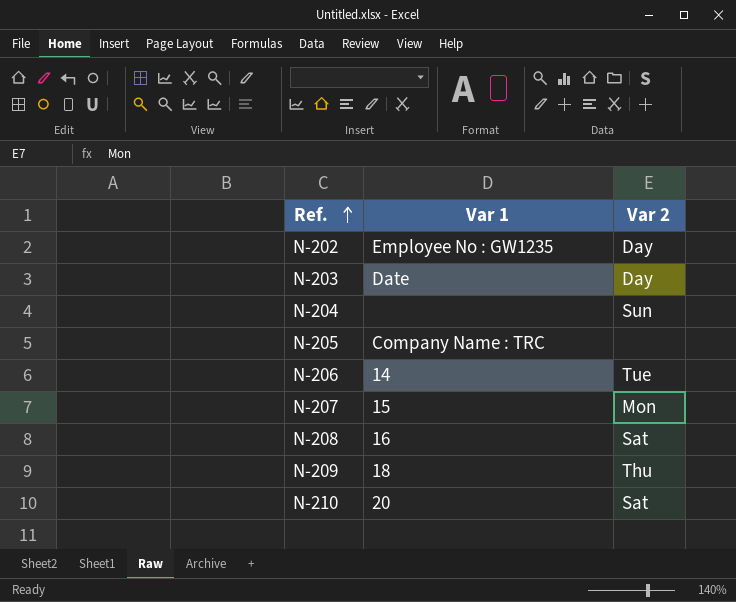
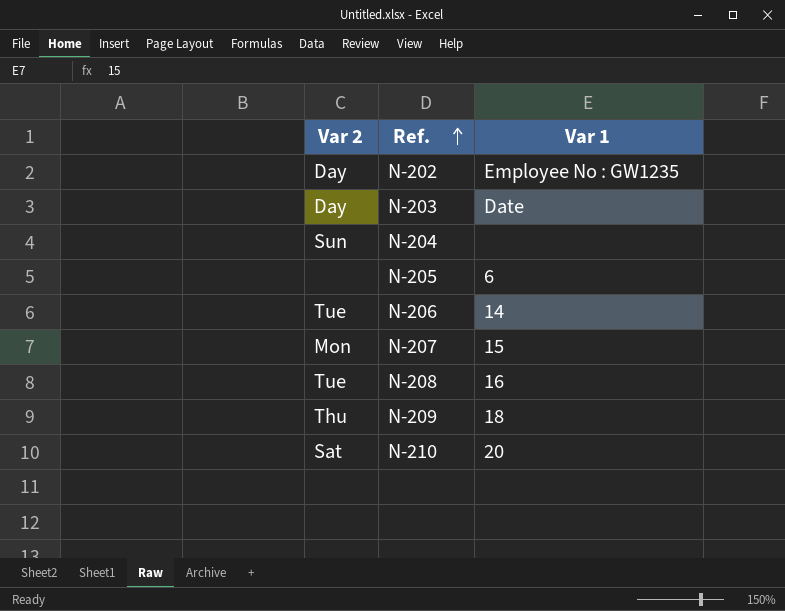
column Var 2 | position: 3 -> 1
N-205 | Var 1: Company Name : TRC -> 6
N-208 | Var 2: Sat -> Tue

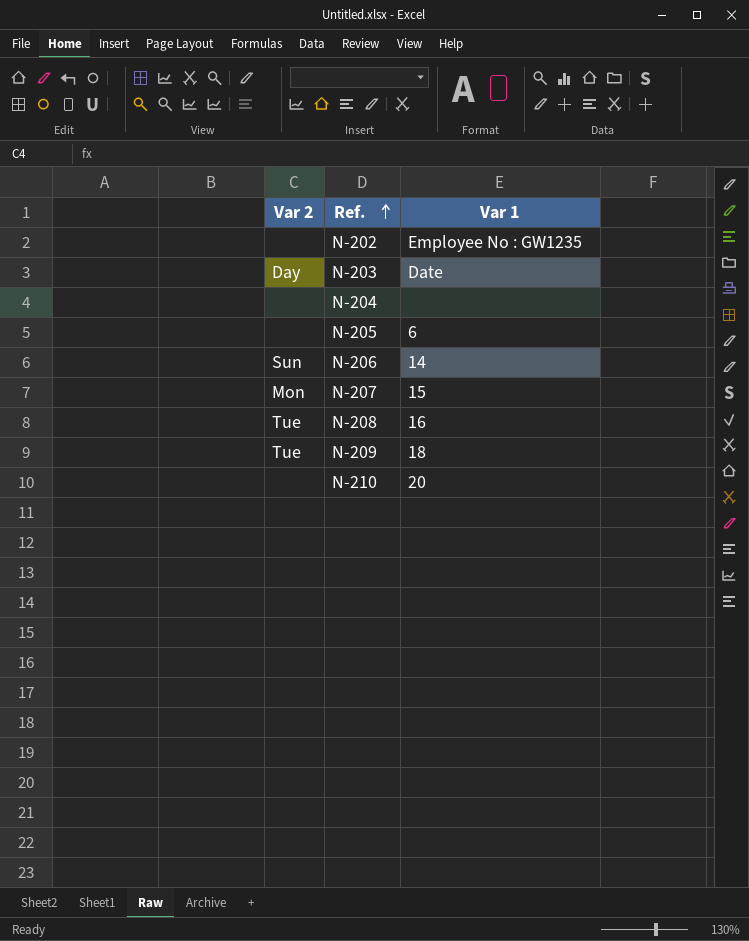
N-202 | Var 2: Day -> none
N-204 | Var 2: Sun -> none
N-206 | Var 2: Tue -> Sun
N-209 | Var 2: Thu -> Tue
N-210 | Var 2: Sat -> none

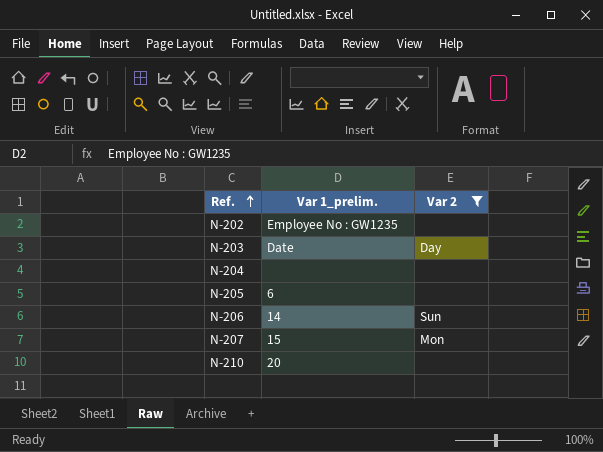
filter: none -> Var 2 != Tue
column name: Var 1 -> Var 1_prelim.
column Var 2 | position: 1 -> 3

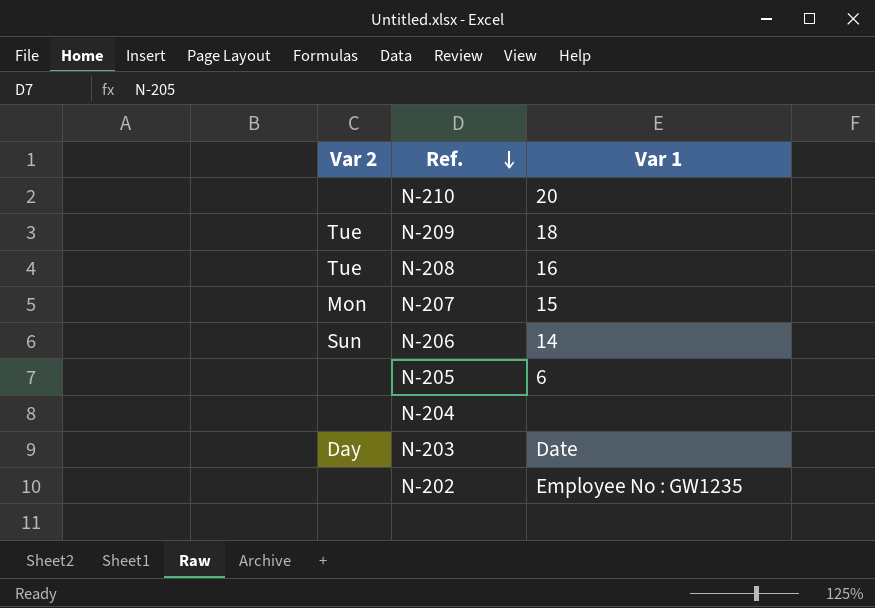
filter: Var 2 != Tue -> none
row order: Ref. ascending -> Ref. descending
column Var 2 | position: 3 -> 1
column name: Var 1_prelim. -> Var 1

